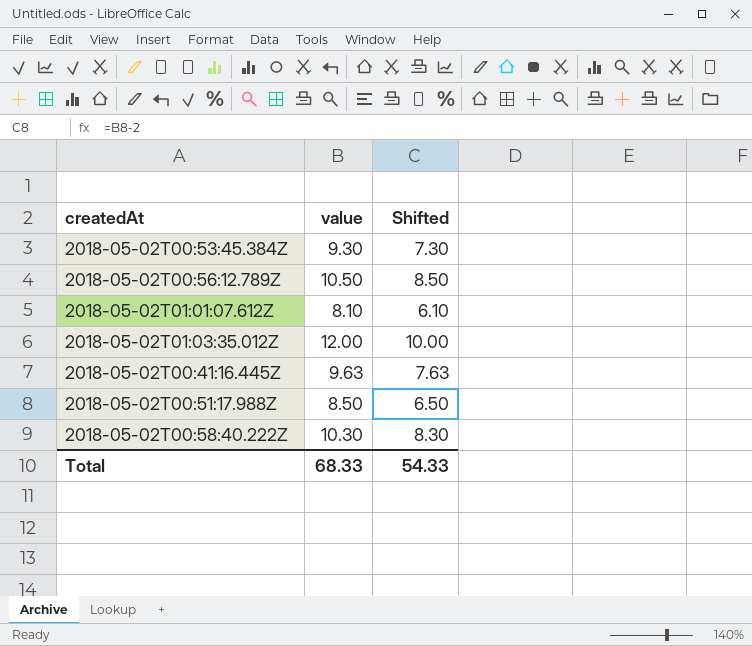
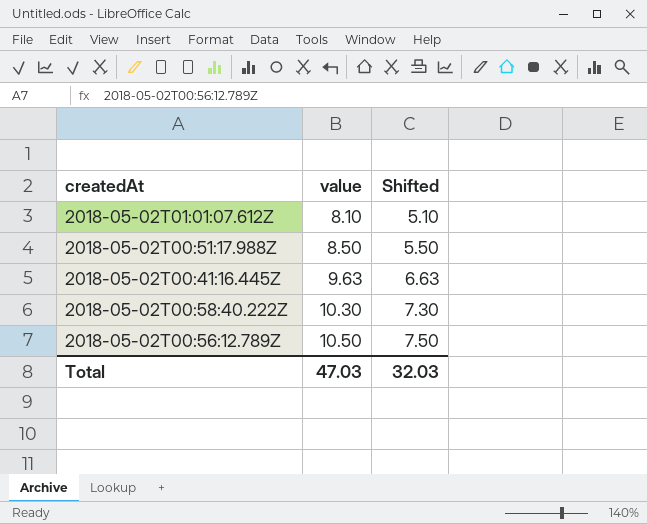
row order: none -> value ascending
column Shifted | formula: [value] - 2 -> [value] - 3
row 2018-05-02T00:53:45.384Z: 9.30 | 7.30 -> none
row 2018-05-02T01:03:35.012Z: 12.00 | 10.00 -> none
Total | value: 68.33 -> 47.03
Total | Shifted: 54.33 -> 32.03

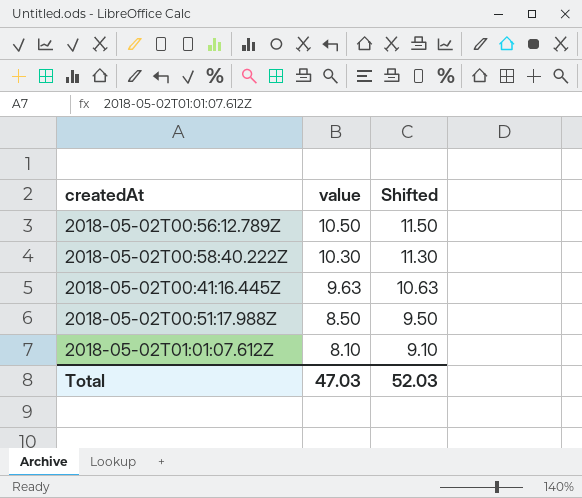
row order: value ascending -> value descending
column Shifted | formula: [value] - 3 -> [value] + 1
Total | Shifted: 32.03 -> 52.03

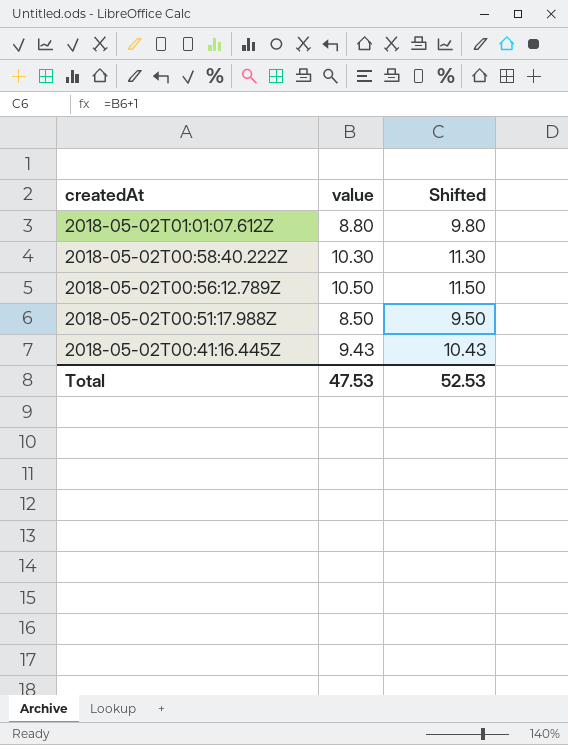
row order: value descending -> createdAt descending
2018-05-02T01:01:07.612Z | value: 8.10 -> 8.80
2018-05-02T01:01:07.612Z | Shifted: 9.10 -> 9.80
2018-05-02T00:41:16.445Z | value: 9.63 -> 9.43
2018-05-02T00:41:16.445Z | Shifted: 10.63 -> 10.43
Total | value: 47.03 -> 47.53
Total | Shifted: 52.03 -> 52.53

